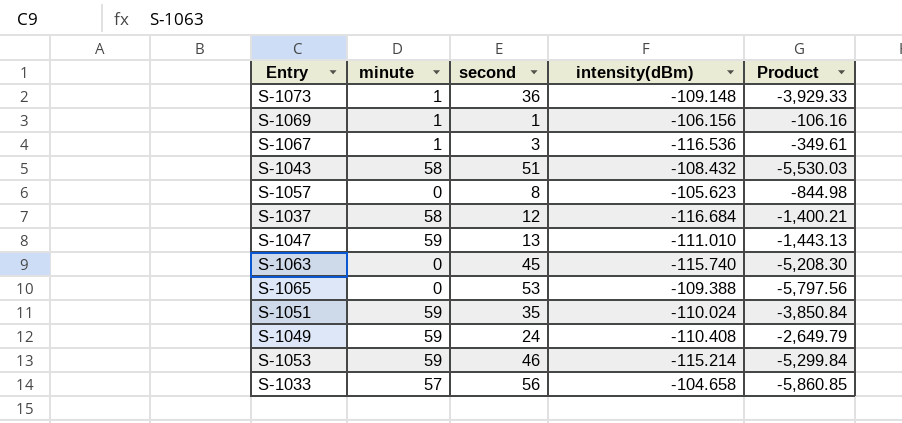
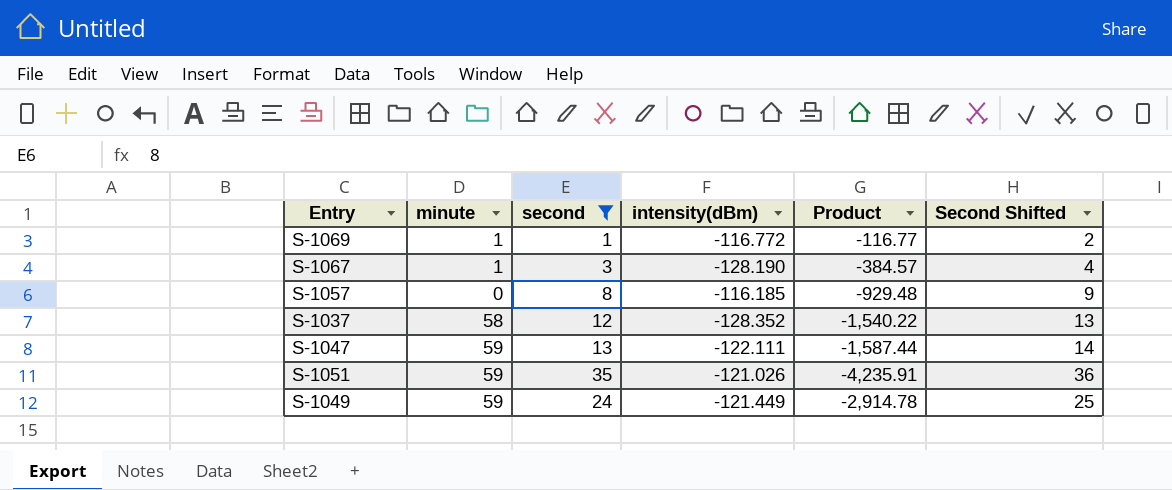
filter: none -> second <= 35
column Second Shifted | formula: none -> [second] + 1
S-1069 | intensity(dBm): -106.156 -> -116.772
S-1069 | Product: -106.16 -> -116.77
S-1067 | intensity(dBm): -116.536 -> -128.190
S-1067 | Product: -349.61 -> -384.57
S-1057 | intensity(dBm): -105.623 -> -116.185
S-1057 | Product: -844.98 -> -929.48
S-1037 | intensity(dBm): -116.684 -> -128.352
S-1037 | Product: -1,400.21 -> -1,540.22
S-1047 | intensity(dBm): -111.010 -> -122.111
S-1047 | Product: -1,443.13 -> -1,587.44
S-1051 | intensity(dBm): -110.024 -> -121.026
S-1051 | Product: -3,850.84 -> -4,235.91
S-1049 | intensity(dBm): -110.408 -> -121.449
S-1049 | Product: -2,649.79 -> -2,914.78

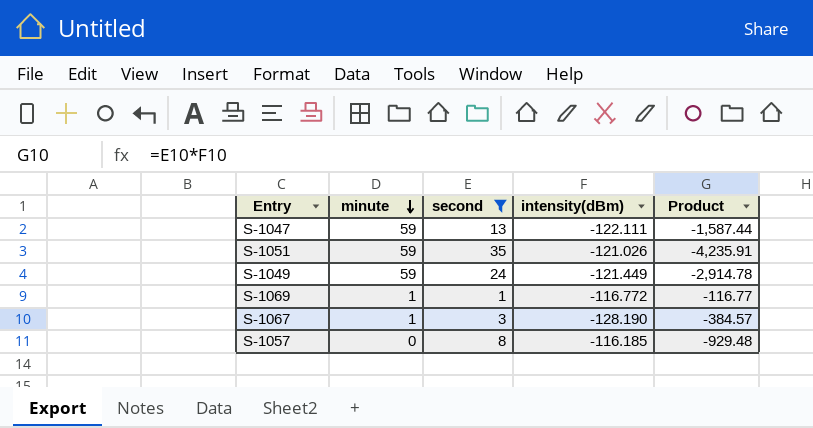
row order: none -> minute descending
column Second Shifted | formula: [second] + 1 -> none
row S-1037: 58 | 12 | -128.352 | -1,540.22 | 13 -> none

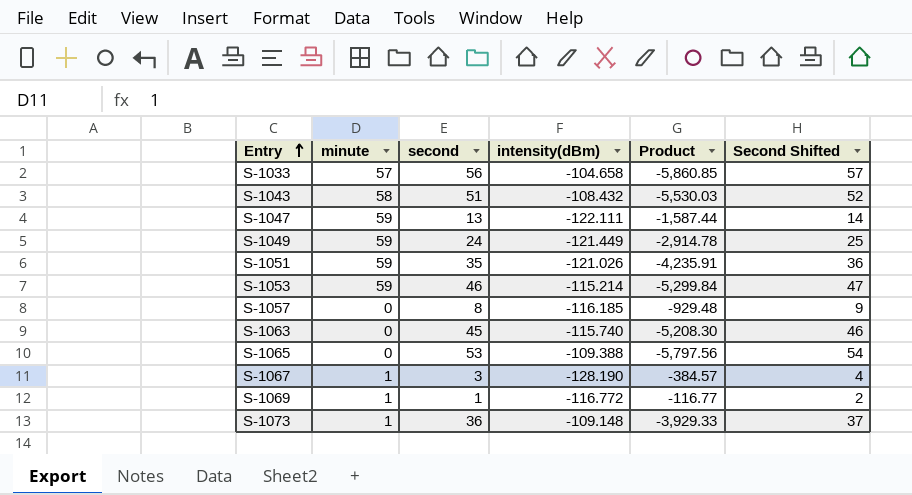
filter: second <= 35 -> none
row order: minute descending -> Entry ascending
column Second Shifted | formula: none -> [second] + 1

